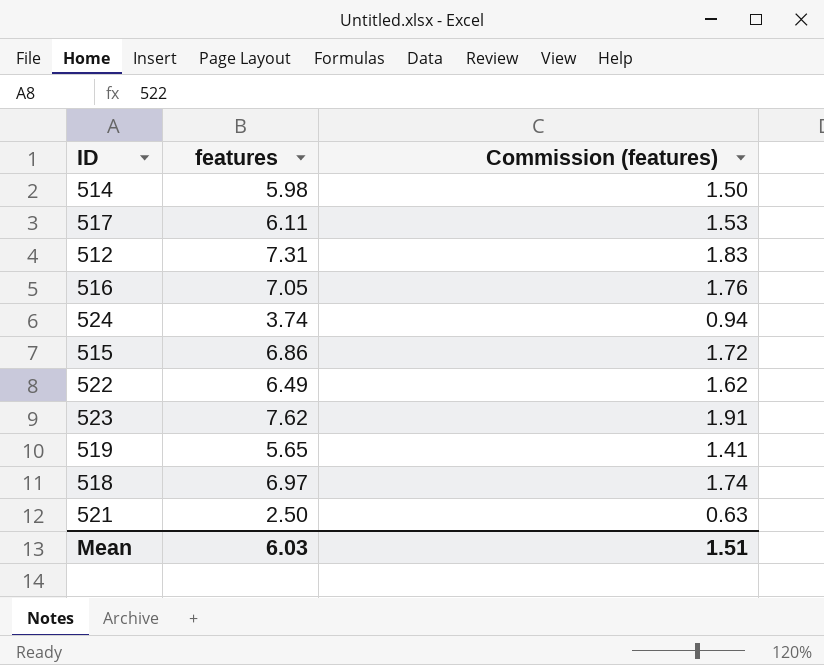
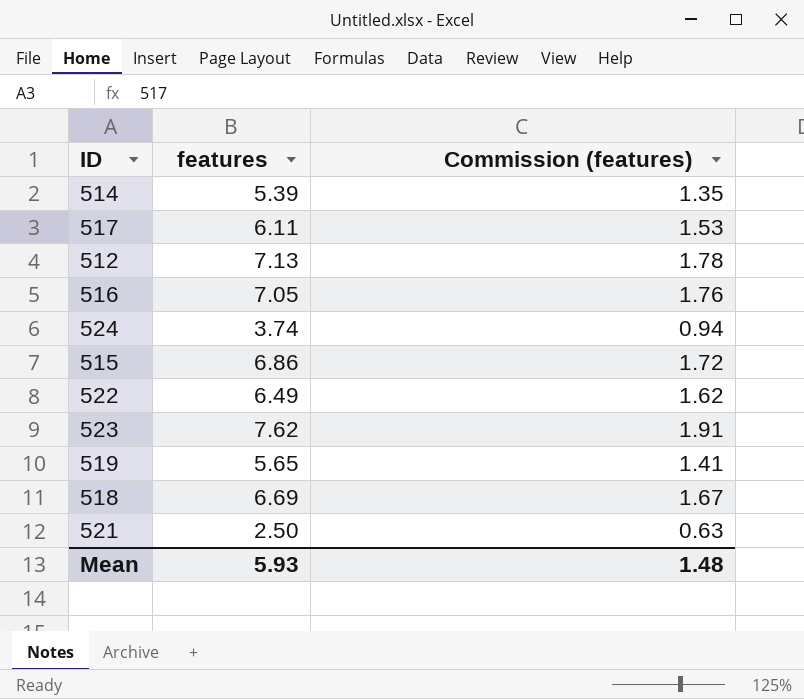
514 | features: 5.98 -> 5.39
514 | Commission (features): 1.50 -> 1.35
512 | features: 7.31 -> 7.13
512 | Commission (features): 1.83 -> 1.78
518 | features: 6.97 -> 6.69
518 | Commission (features): 1.74 -> 1.67
Mean | features: 6.03 -> 5.93
Mean | Commission (features): 1.51 -> 1.48

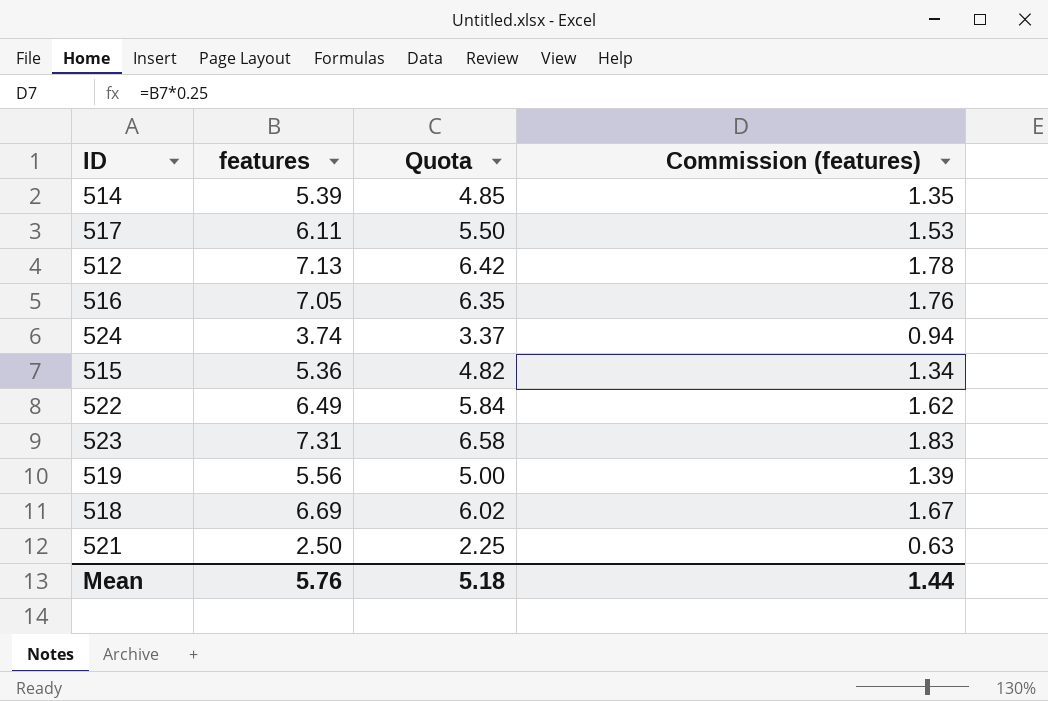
column Quota | formula: none -> [features] * 0.9
515 | features: 6.86 -> 5.36
515 | Commission (features): 1.72 -> 1.34
523 | features: 7.62 -> 7.31
523 | Commission (features): 1.91 -> 1.83
519 | features: 5.65 -> 5.56
519 | Commission (features): 1.41 -> 1.39
Mean | features: 5.93 -> 5.76
Mean | Commission (features): 1.48 -> 1.44

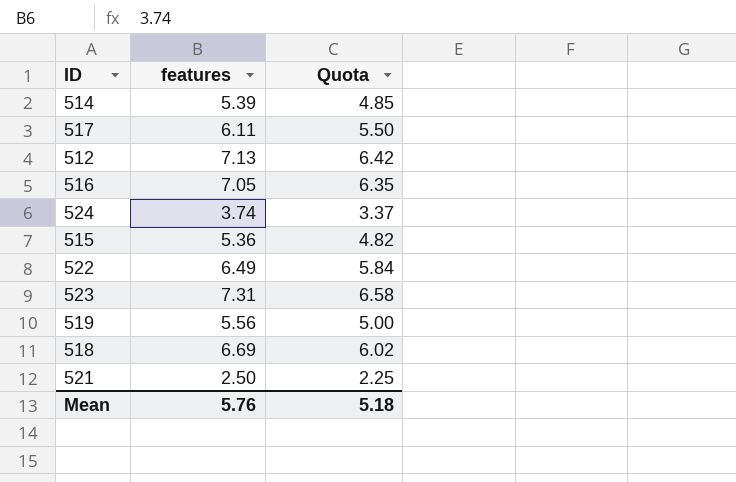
column Commission (features) | formula: [features] * 0.25 -> none

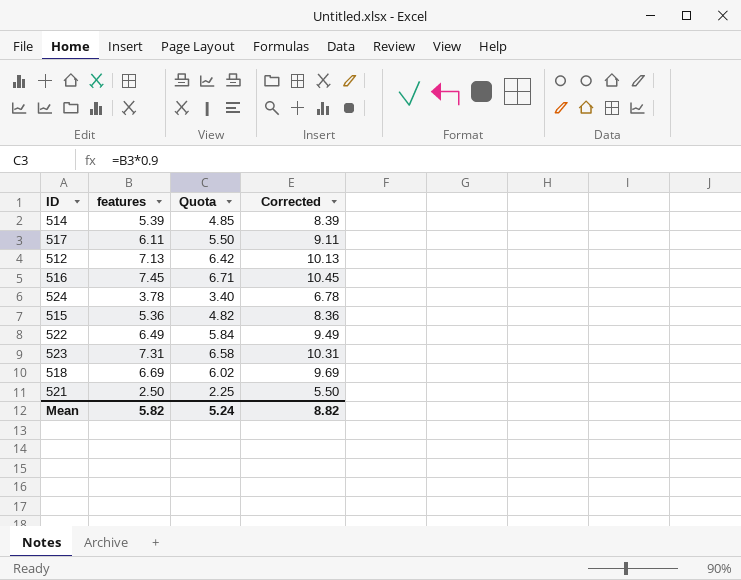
column Corrected | formula: none -> [features] + 3
row 519: 5.56 | 5.00 -> none
516 | features: 7.05 -> 7.45
516 | Quota: 6.35 -> 6.71
524 | features: 3.74 -> 3.78
524 | Quota: 3.37 -> 3.40
Mean | features: 5.76 -> 5.82
Mean | Quota: 5.18 -> 5.24

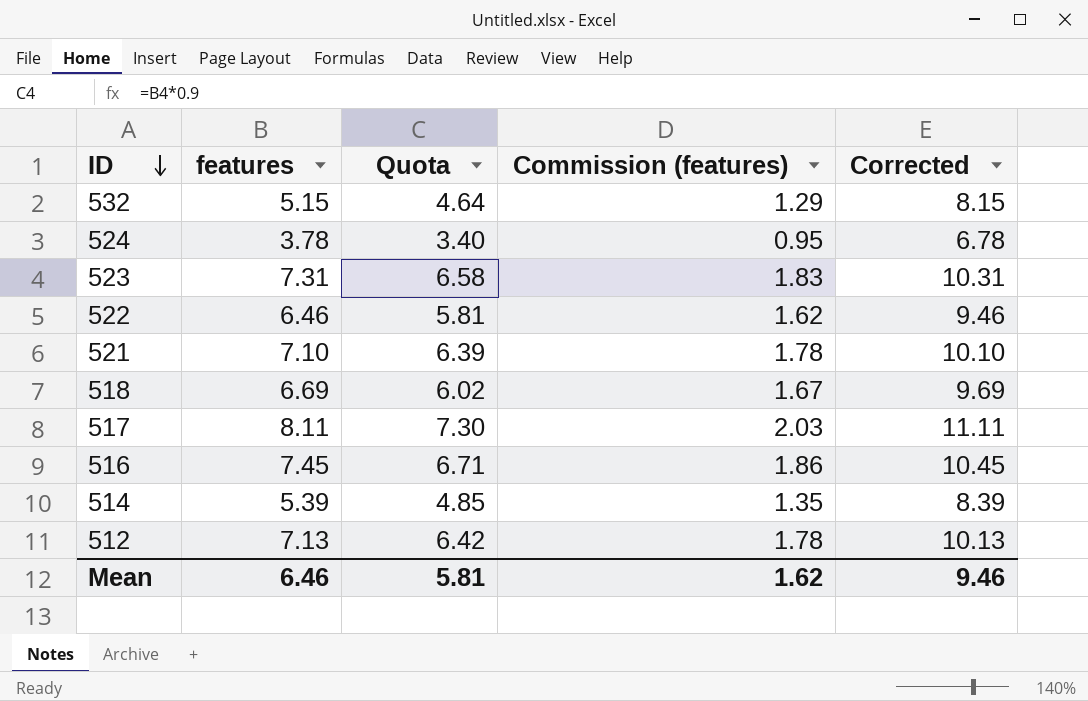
row order: none -> ID descending
column Commission (features) | formula: none -> [features] * 0.25
row 515: 5.36 | 4.82 | 8.36 -> none
row 532: none -> 5.15 | 4.64 | 1.29 | 8.15
522 | features: 6.49 -> 6.46
522 | Quota: 5.84 -> 5.81
522 | Corrected: 9.49 -> 9.46
521 | features: 2.50 -> 7.10
521 | Quota: 2.25 -> 6.39
521 | Corrected: 5.50 -> 10.10
517 | features: 6.11 -> 8.11
517 | Quota: 5.50 -> 7.30
517 | Corrected: 9.11 -> 11.11
Mean | features: 5.82 -> 6.46
Mean | Quota: 5.24 -> 5.81
Mean | Corrected: 8.82 -> 9.46

